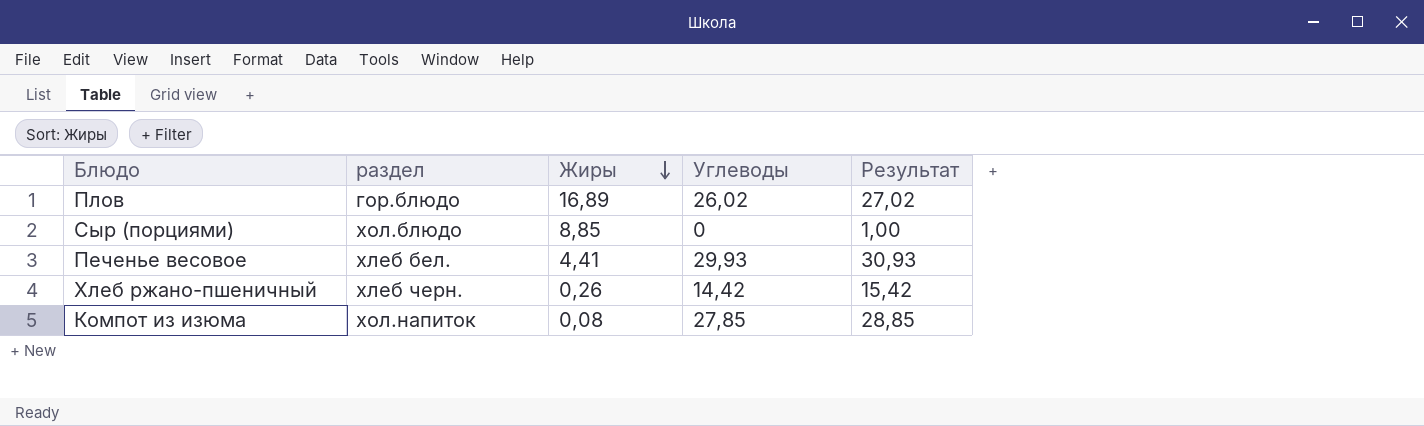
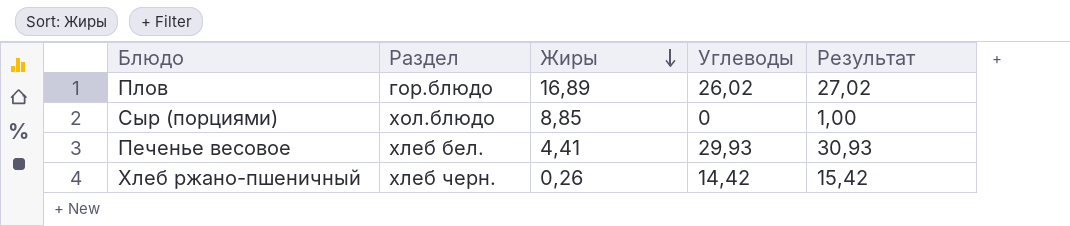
column name: раздел -> Раздел
row Компот из изюма: хол.напиток | 0,08 | 27,85 | 28,85 -> none

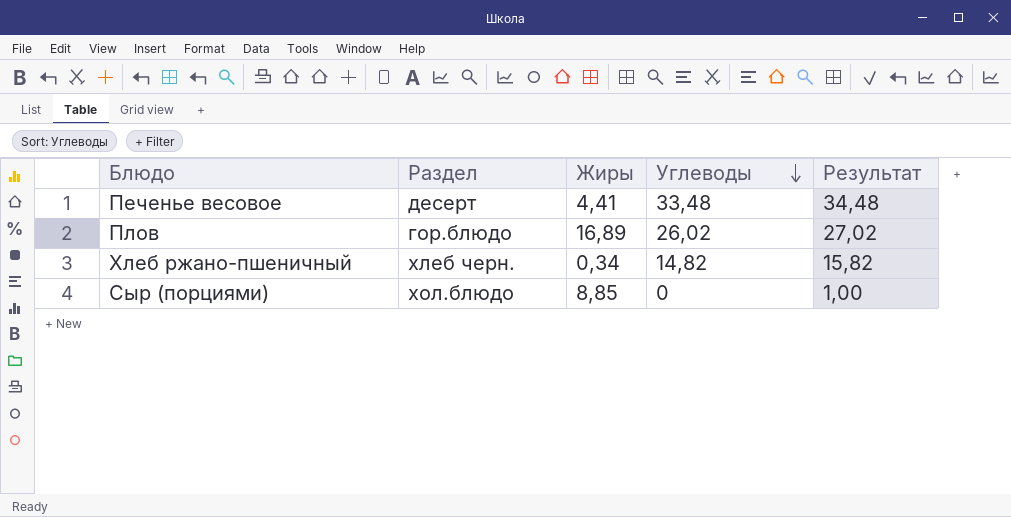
row order: Жиры descending -> Углеводы descending
Печенье весовое | Раздел: хлеб бел. -> десерт
Печенье весовое | Углеводы: 29,93 -> 33,48
Печенье весовое | Результат: 30,93 -> 34,48
Хлеб ржано-пшеничный | Жиры: 0,26 -> 0,34
Хлеб ржано-пшеничный | Углеводы: 14,42 -> 14,82
Хлеб ржано-пшеничный | Результат: 15,42 -> 15,82

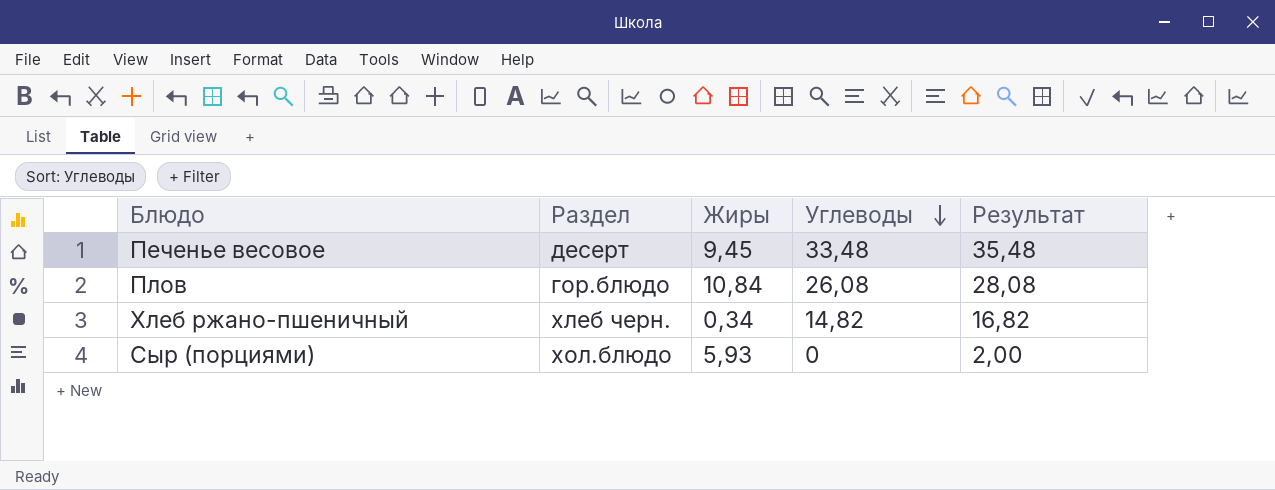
column Результат | formula: [Углеводы] + 1 -> [Углеводы] + 2
Печенье весовое | Жиры: 4,41 -> 9,45
Плов | Жиры: 16,89 -> 10,84
Плов | Углеводы: 26,02 -> 26,08
Сыр (порциями) | Жиры: 8,85 -> 5,93

